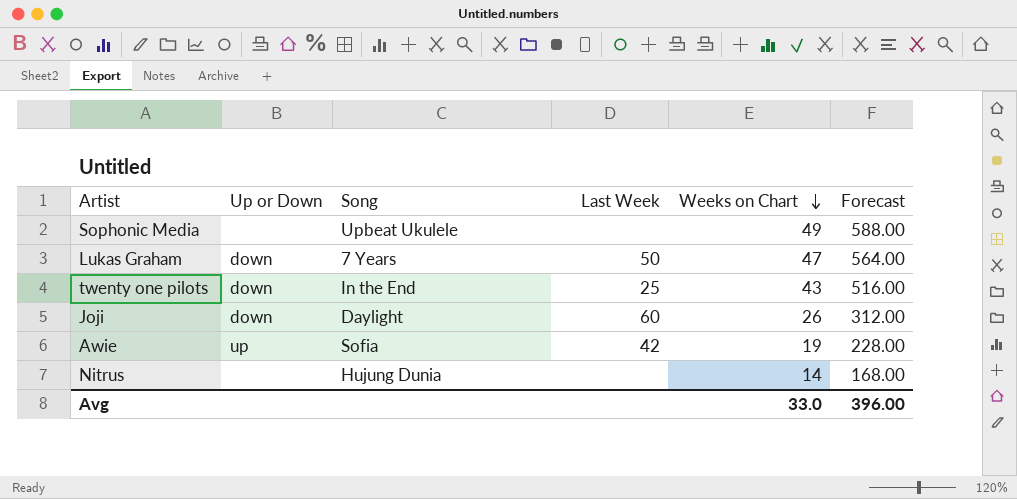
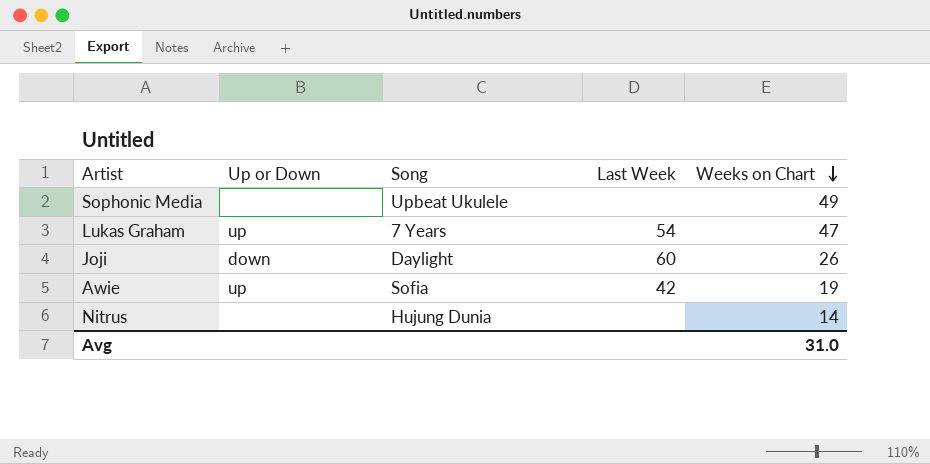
column Forecast | formula: [Weeks on Chart] * 12 -> none
row twenty one pilots: down | In the End | 25 | 43 | 516.00 -> none
Lukas Graham | Up or Down: down -> up
Lukas Graham | Last Week: 50 -> 54
Avg | Weeks on Chart: 33.0 -> 31.0

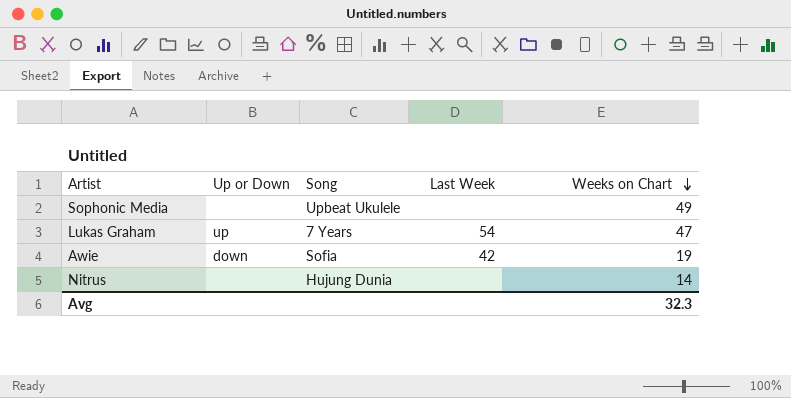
row Joji: down | Daylight | 60 | 26 -> none
Awie | Up or Down: up -> down
Avg | Weeks on Chart: 31.0 -> 32.3

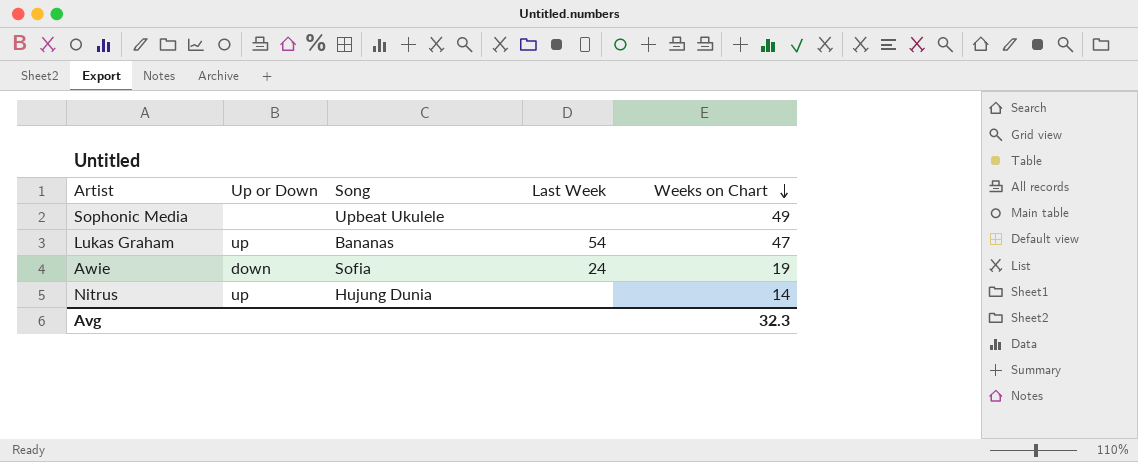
Lukas Graham | Song: 7 Years -> Bananas
Awie | Last Week: 42 -> 24
Nitrus | Up or Down: none -> up

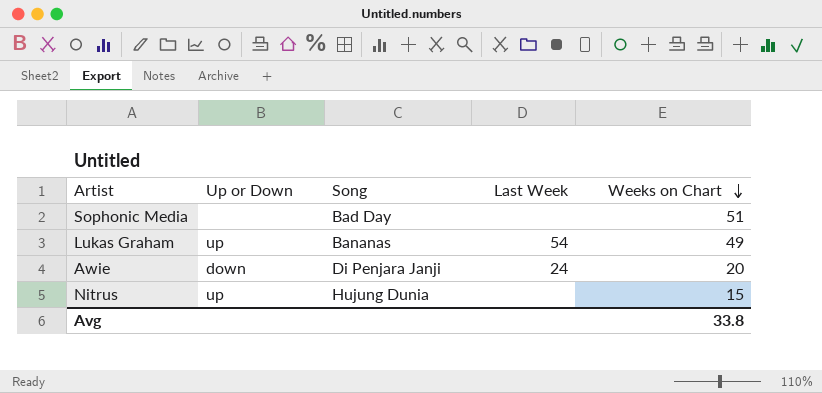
Sophonic Media | Song: Upbeat Ukulele -> Bad Day
Sophonic Media | Weeks on Chart: 49 -> 51
Lukas Graham | Weeks on Chart: 47 -> 49
Awie | Song: Sofia -> Di Penjara Janji
Awie | Weeks on Chart: 19 -> 20
Nitrus | Weeks on Chart: 14 -> 15
Avg | Weeks on Chart: 32.3 -> 33.8

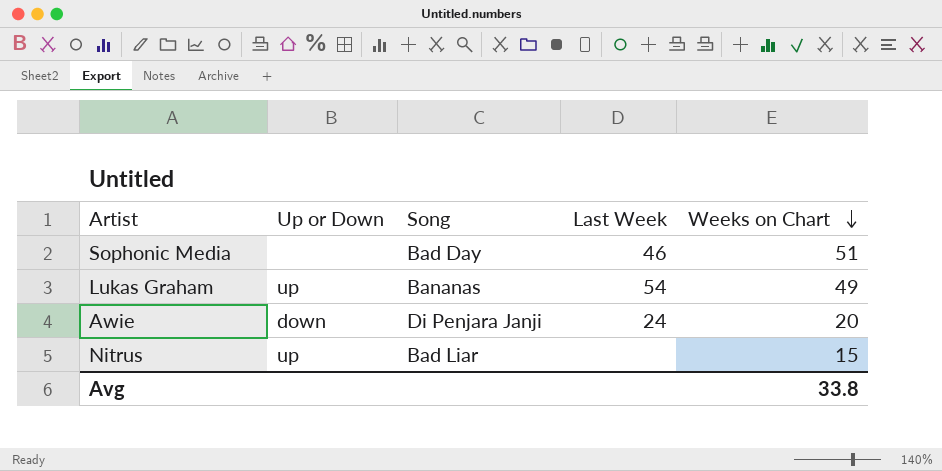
Sophonic Media | Last Week: none -> 46
Nitrus | Song: Hujung Dunia -> Bad Liar

